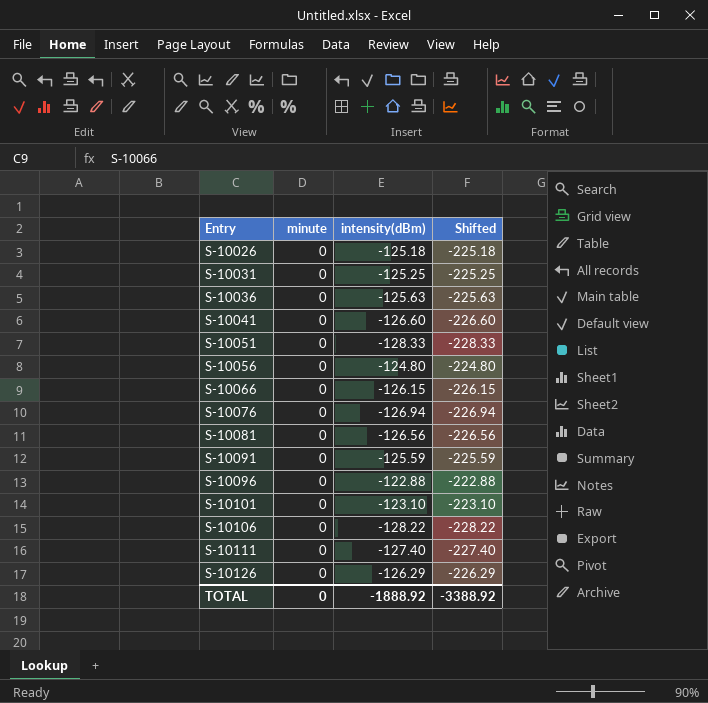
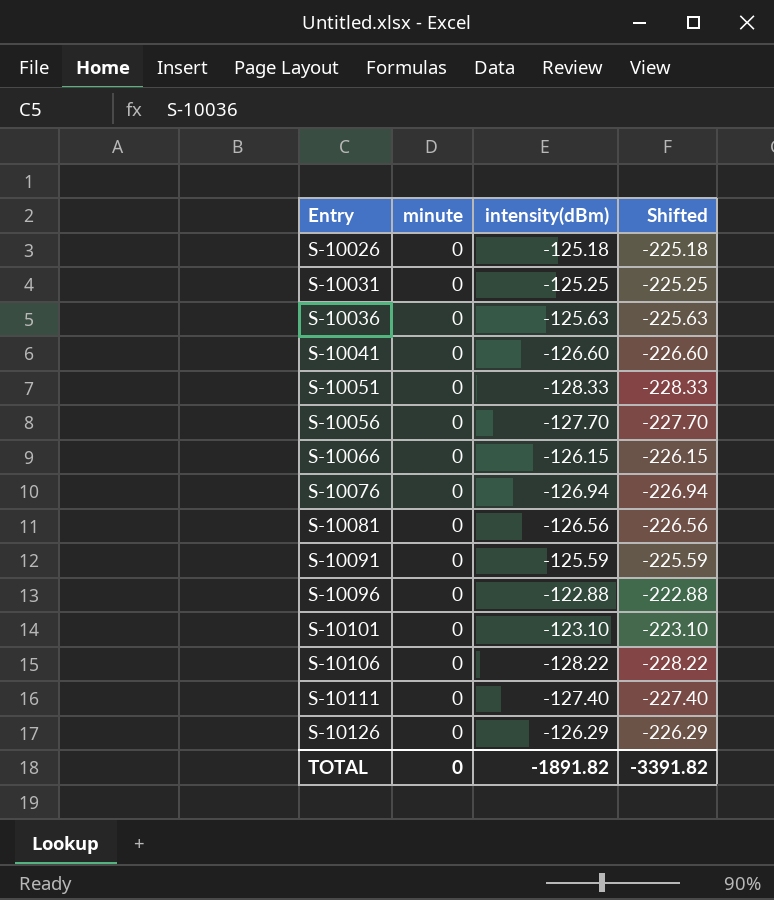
S-10056 | intensity(dBm): -124.80 -> -127.70
S-10056 | Shifted: -224.80 -> -227.70
TOTAL | intensity(dBm): -1888.92 -> -1891.82
TOTAL | Shifted: -3388.92 -> -3391.82

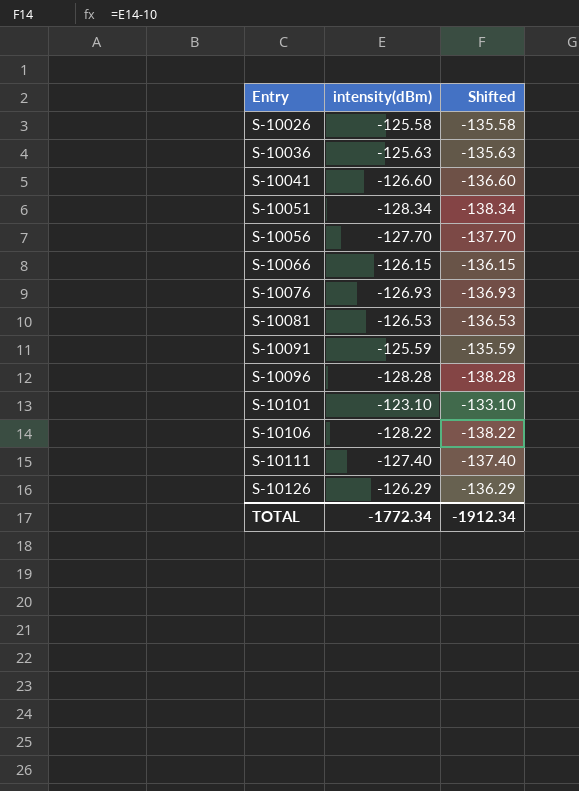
column minute | position: 2 -> none
column Shifted | formula: [intensity(dBm)] - 100 -> [intensity(dBm)] - 10
row S-10031: 0 | -125.25 | -225.25 -> none
S-10026 | intensity(dBm): -125.18 -> -125.58
S-10051 | intensity(dBm): -128.33 -> -128.34
S-10076 | intensity(dBm): -126.94 -> -126.93
S-10081 | intensity(dBm): -126.56 -> -126.53
S-10096 | intensity(dBm): -122.88 -> -128.28
TOTAL | intensity(dBm): -1891.82 -> -1772.34
TOTAL | Shifted: -3391.82 -> -1912.34

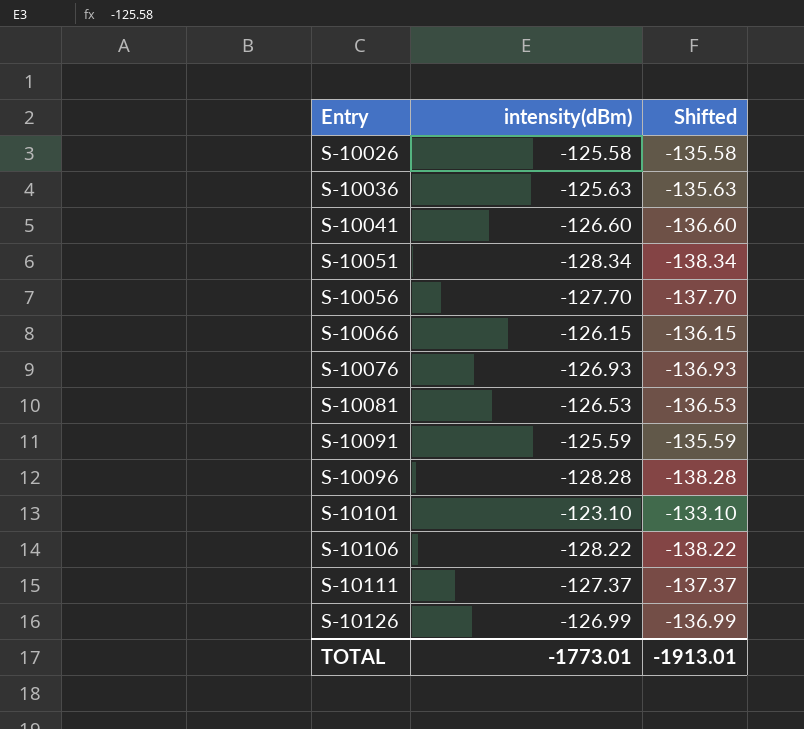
S-10111 | intensity(dBm): -127.40 -> -127.37
S-10111 | Shifted: -137.40 -> -137.37
S-10126 | intensity(dBm): -126.29 -> -126.99
S-10126 | Shifted: -136.29 -> -136.99
TOTAL | intensity(dBm): -1772.34 -> -1773.01
TOTAL | Shifted: -1912.34 -> -1913.01

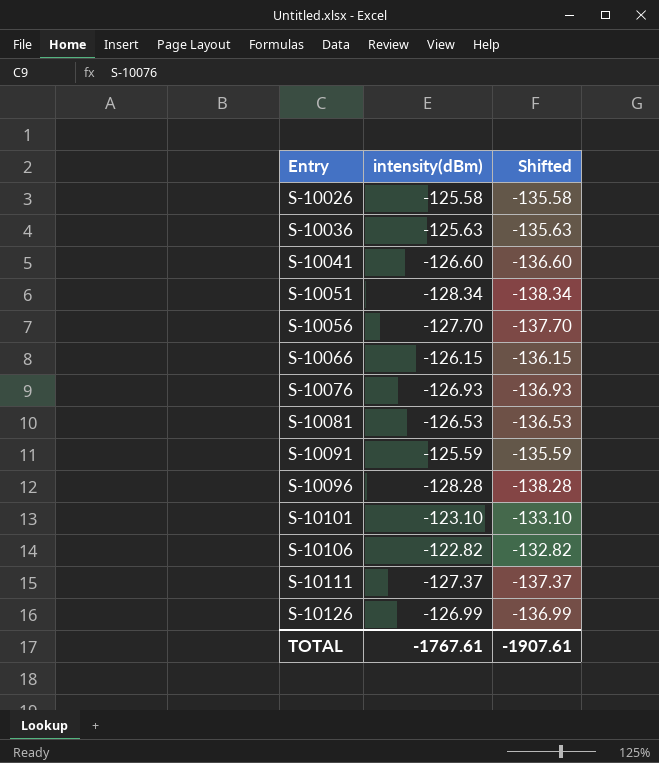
S-10106 | intensity(dBm): -128.22 -> -122.82
S-10106 | Shifted: -138.22 -> -132.82
TOTAL | intensity(dBm): -1773.01 -> -1767.61
TOTAL | Shifted: -1913.01 -> -1907.61

